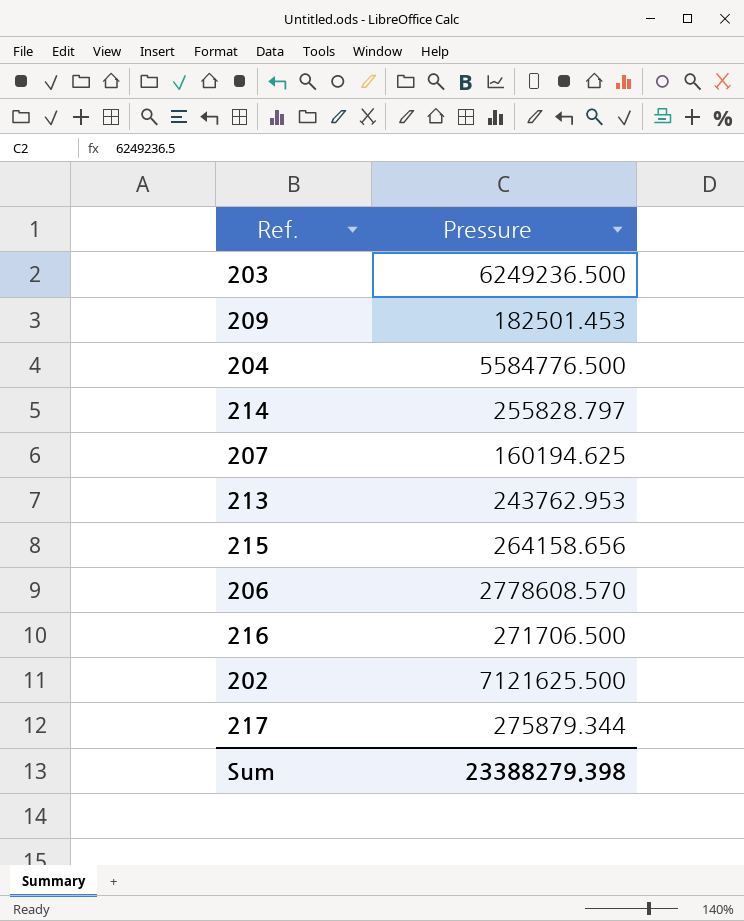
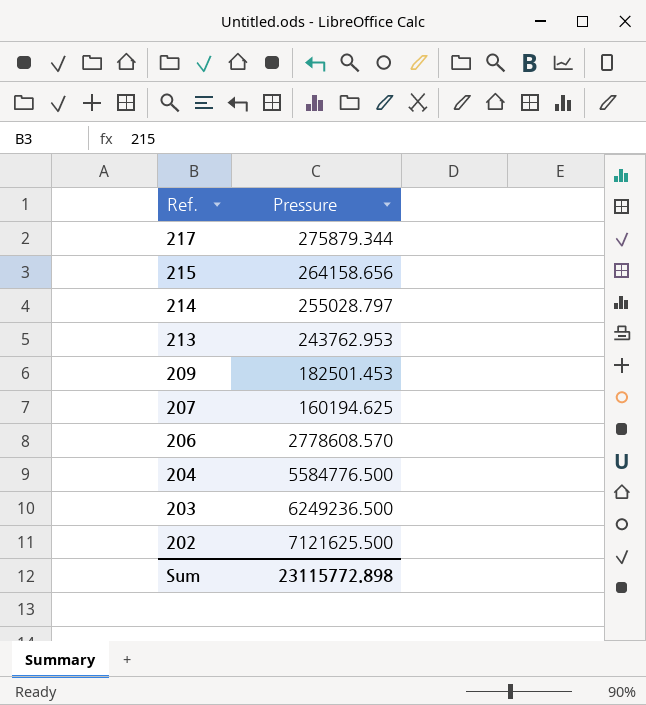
row order: none -> Ref. descending
row 216: 271706.500 -> none
214 | Pressure: 255828.797 -> 255028.797
Sum | Pressure: 23388279.398 -> 23115772.898

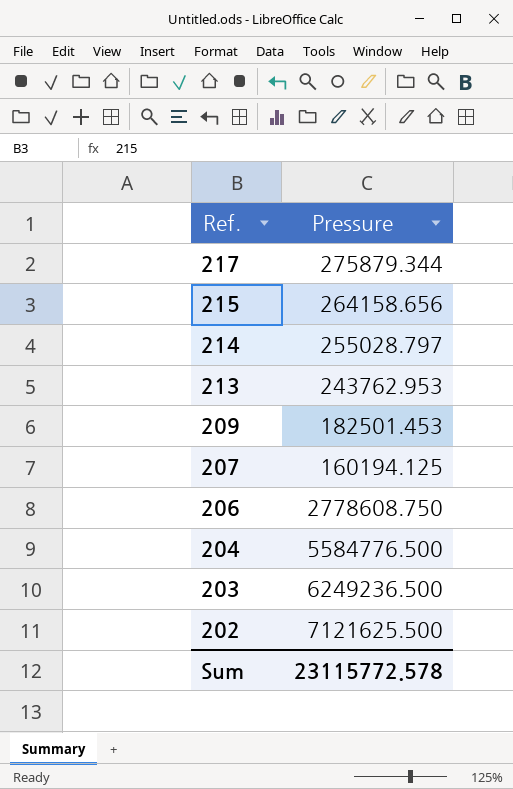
207 | Pressure: 160194.625 -> 160194.125
206 | Pressure: 2778608.570 -> 2778608.750
Sum | Pressure: 23115772.898 -> 23115772.578

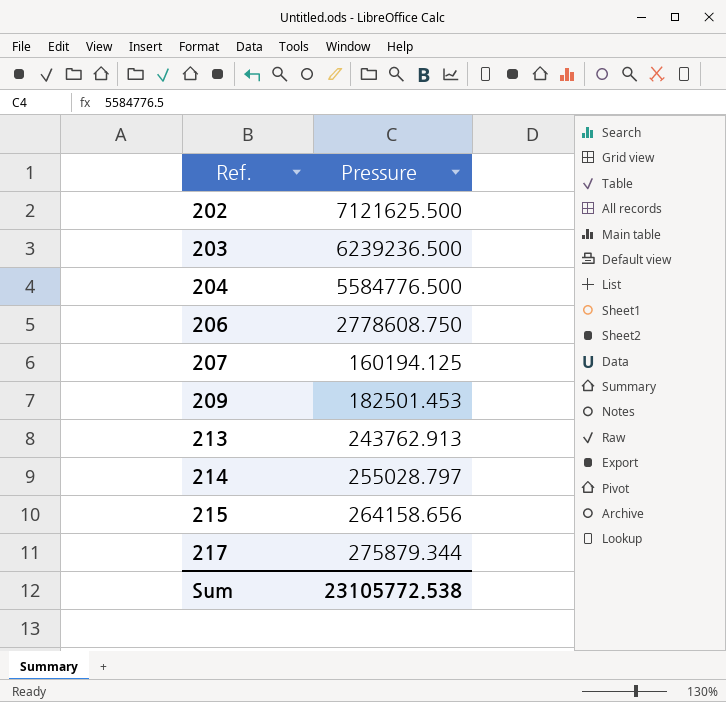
row order: Ref. descending -> Ref. ascending
203 | Pressure: 6249236.500 -> 6239236.500
213 | Pressure: 243762.953 -> 243762.913
Sum | Pressure: 23115772.578 -> 23105772.538

